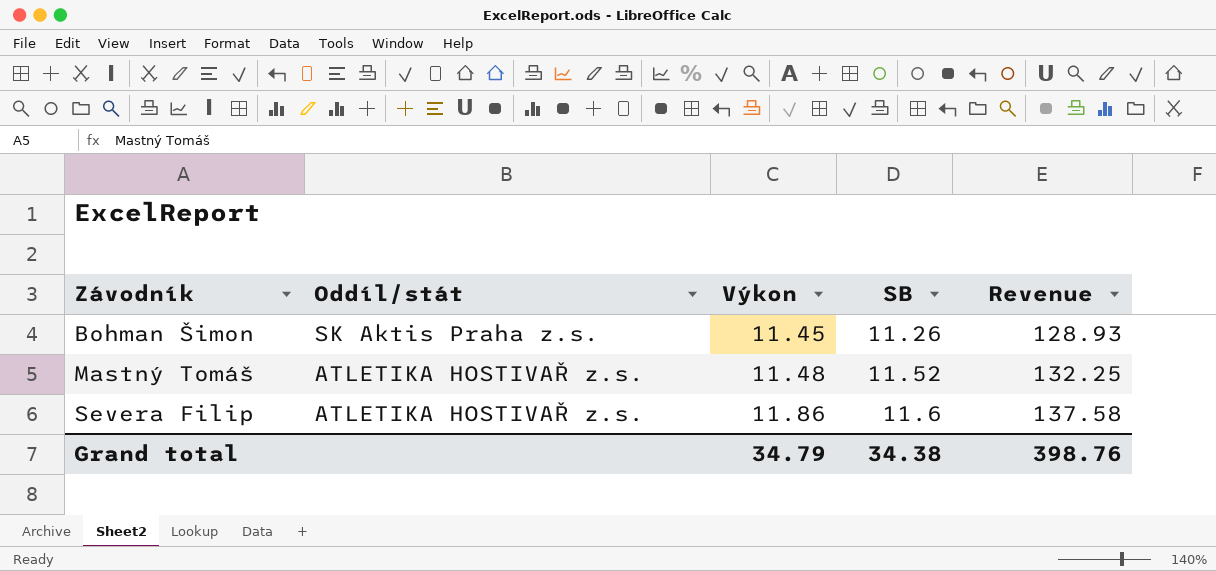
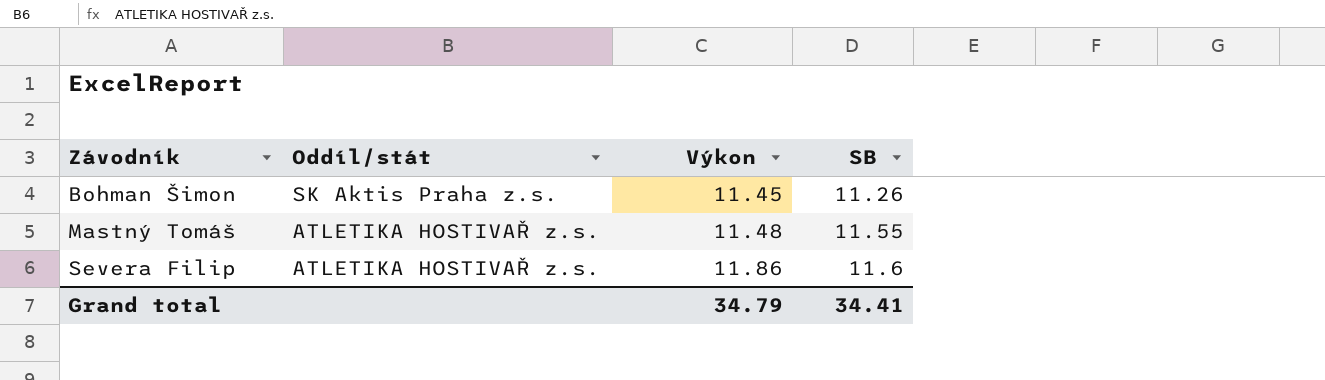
column Revenue | formula: [Výkon] * [SB] -> none
Mastný Tomáš | SB: 11.52 -> 11.55
Grand total | SB: 34.38 -> 34.41

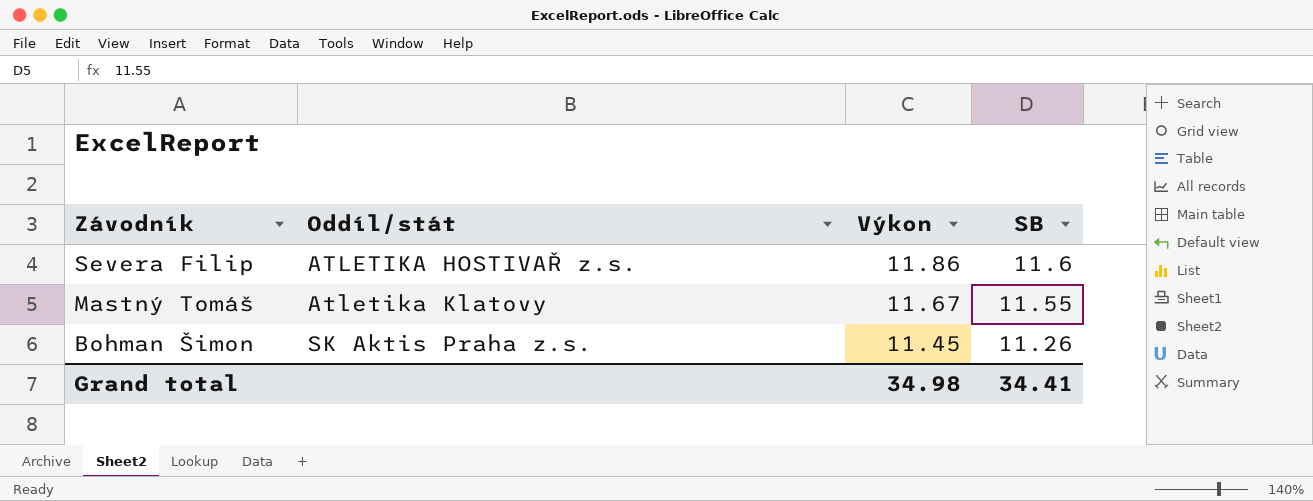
row order: Závodník ascending -> Závodník descending
Mastný Tomáš | Oddíl/stát: ATLETIKA HOSTIVAŘ z.s. -> Atletika Klatovy
Mastný Tomáš | Výkon: 11.48 -> 11.67
Grand total | Výkon: 34.79 -> 34.98

